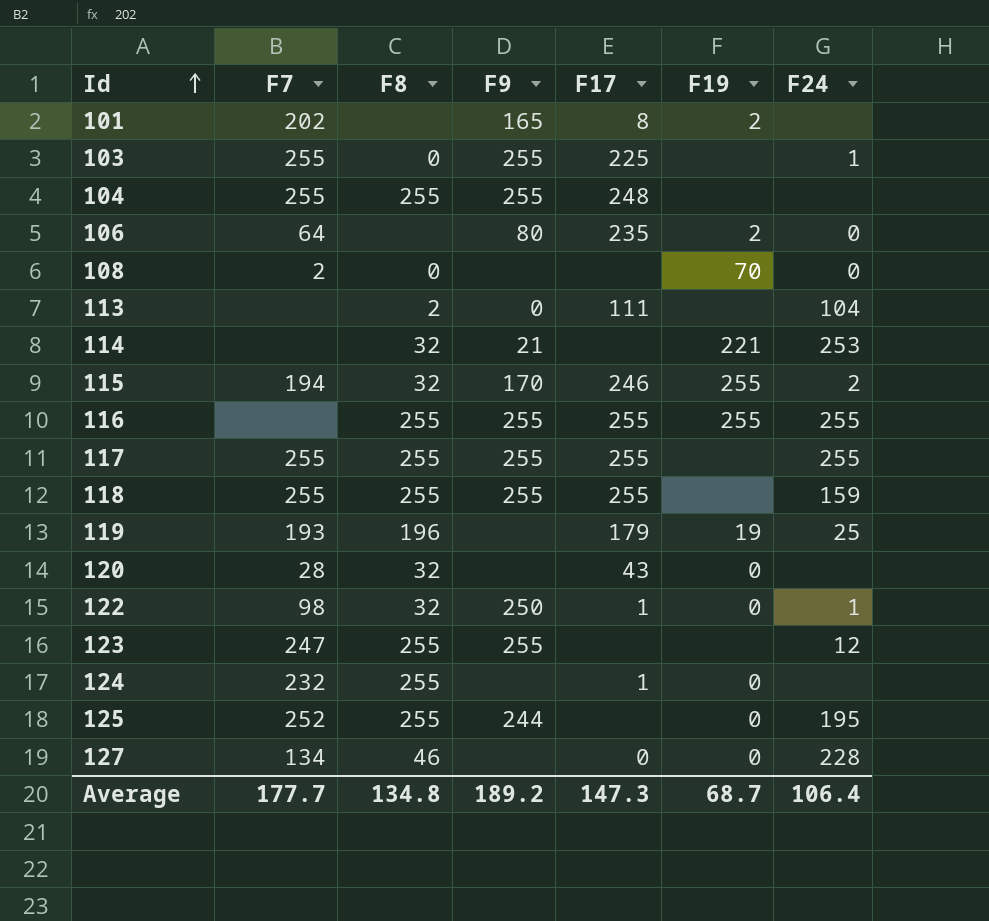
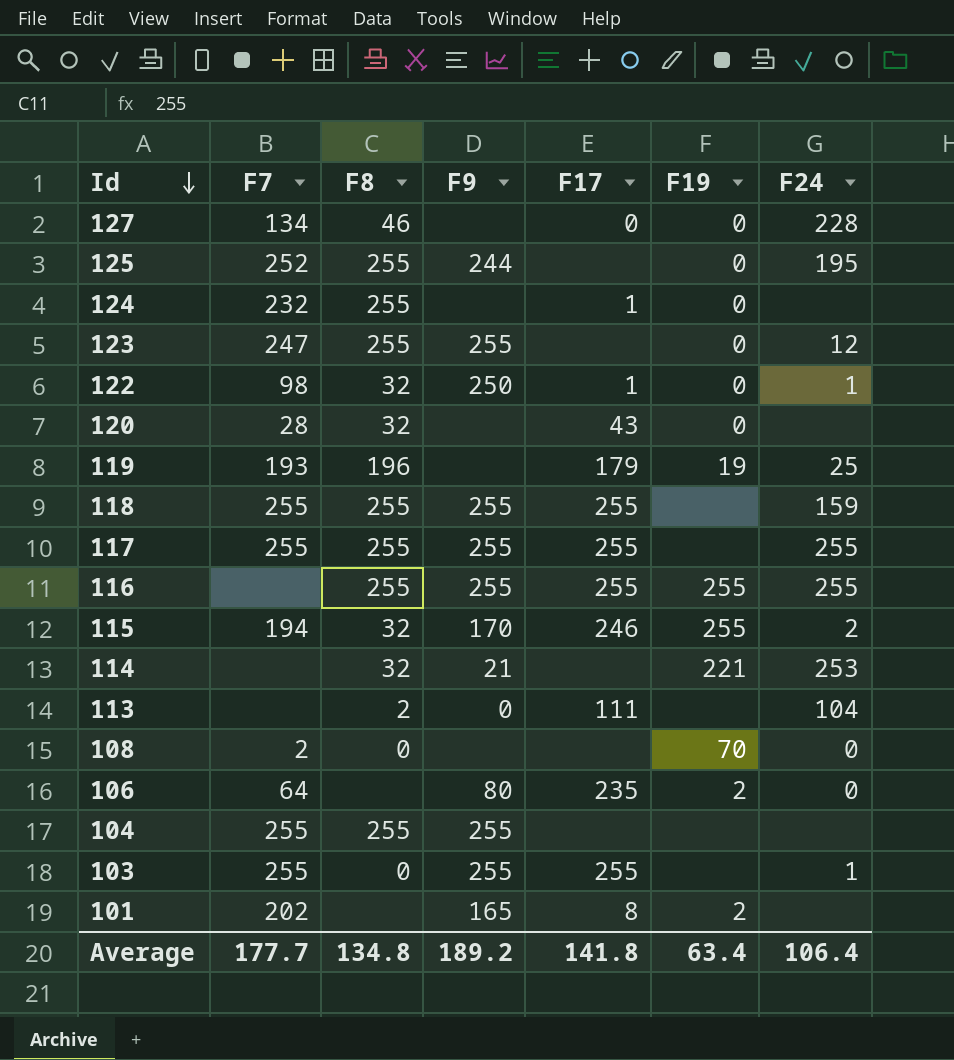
row order: Id ascending -> Id descending
123 | F19: none -> 0
104 | F17: 248 -> none
103 | F17: 225 -> 255
Average | F17: 147.3 -> 141.8
Average | F19: 68.7 -> 63.4

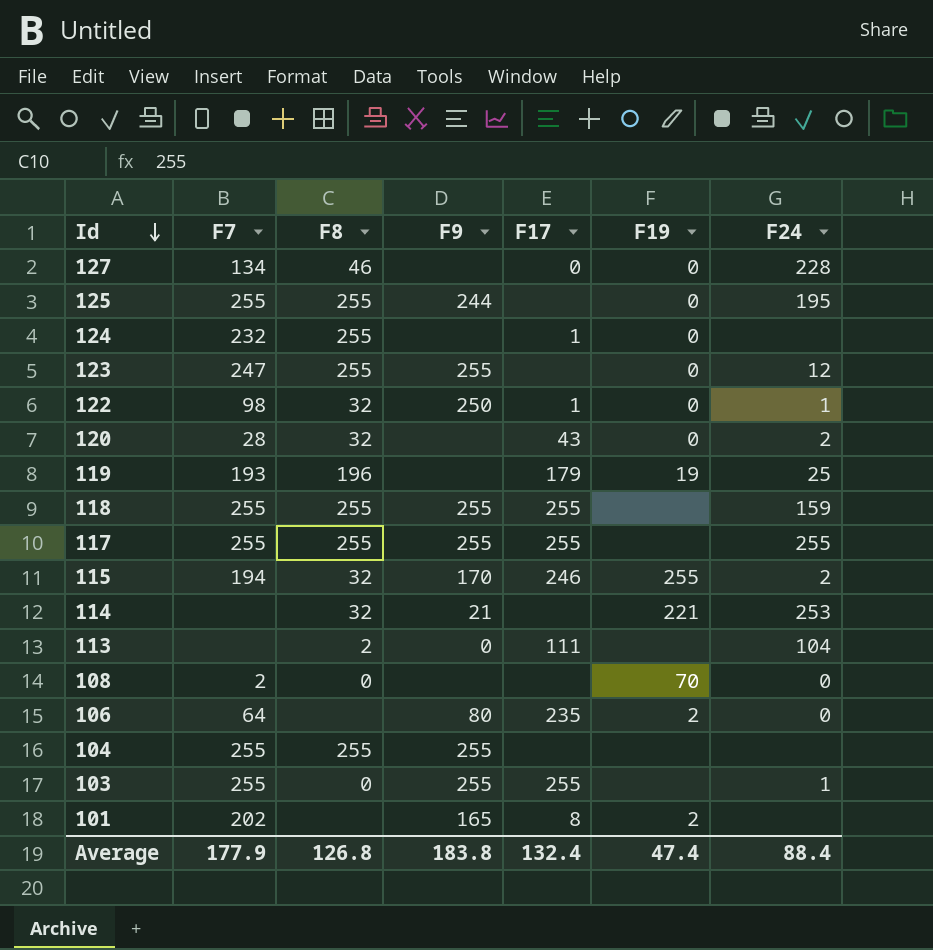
row 116: none | 255 | 255 | 255 | 255 | 255 -> none
125 | F7: 252 -> 255
120 | F24: none -> 2
Average | F7: 177.7 -> 177.9
Average | F8: 134.8 -> 126.8
Average | F9: 189.2 -> 183.8
Average | F17: 141.8 -> 132.4
Average | F19: 63.4 -> 47.4
Average | F24: 106.4 -> 88.4

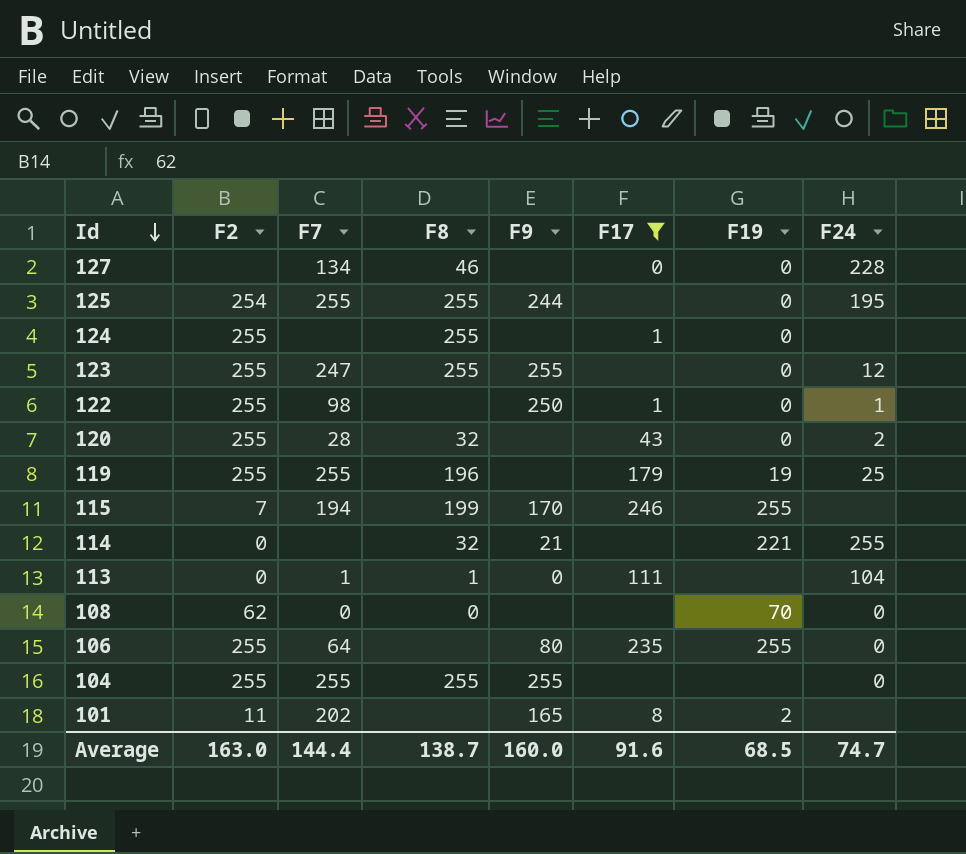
filter: none -> F17 != 255
column F2 | position: none -> 2
124 | F7: 232 -> none
122 | F8: 32 -> none
119 | F7: 193 -> 255
115 | F8: 32 -> 199
115 | F24: 2 -> none
114 | F24: 253 -> 255
113 | F7: none -> 1
113 | F8: 2 -> 1
108 | F7: 2 -> 0
106 | F19: 2 -> 255
104 | F24: none -> 0
Average | F7: 177.9 -> 144.4
Average | F8: 126.8 -> 138.7
Average | F9: 183.8 -> 160.0
Average | F17: 132.4 -> 91.6
Average | F19: 47.4 -> 68.5
Average | F24: 88.4 -> 74.7

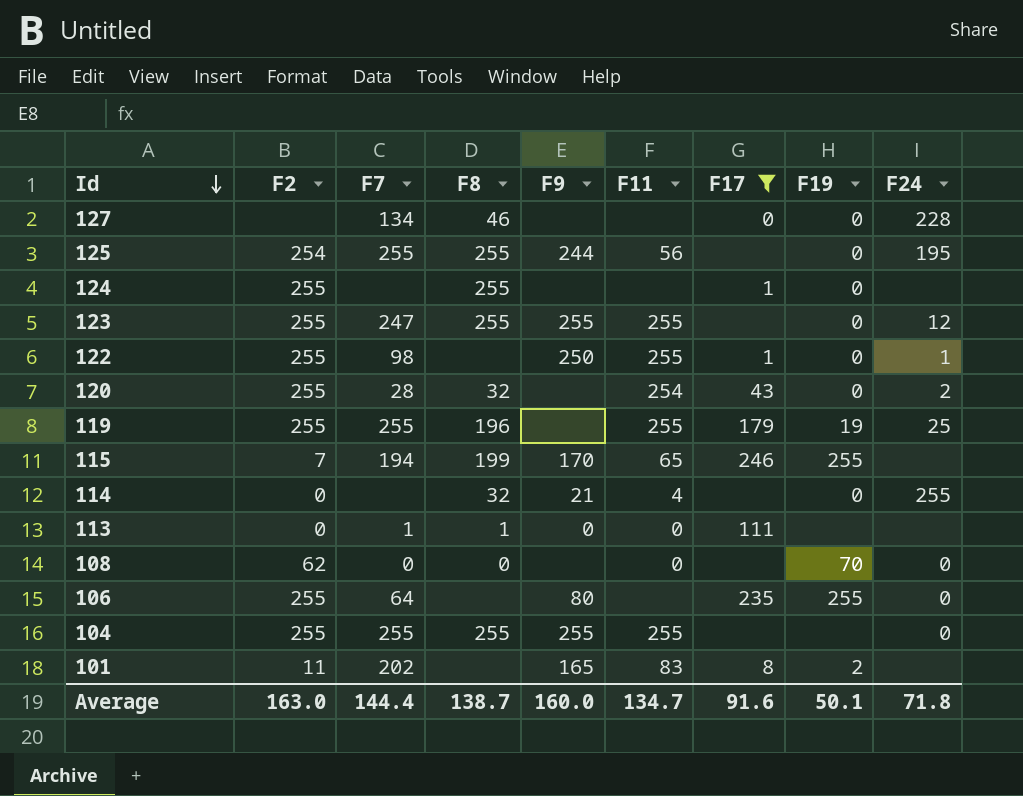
column F11 | position: none -> 6
114 | F19: 221 -> 0
113 | F24: 104 -> none
Average | F19: 68.5 -> 50.1
Average | F24: 74.7 -> 71.8

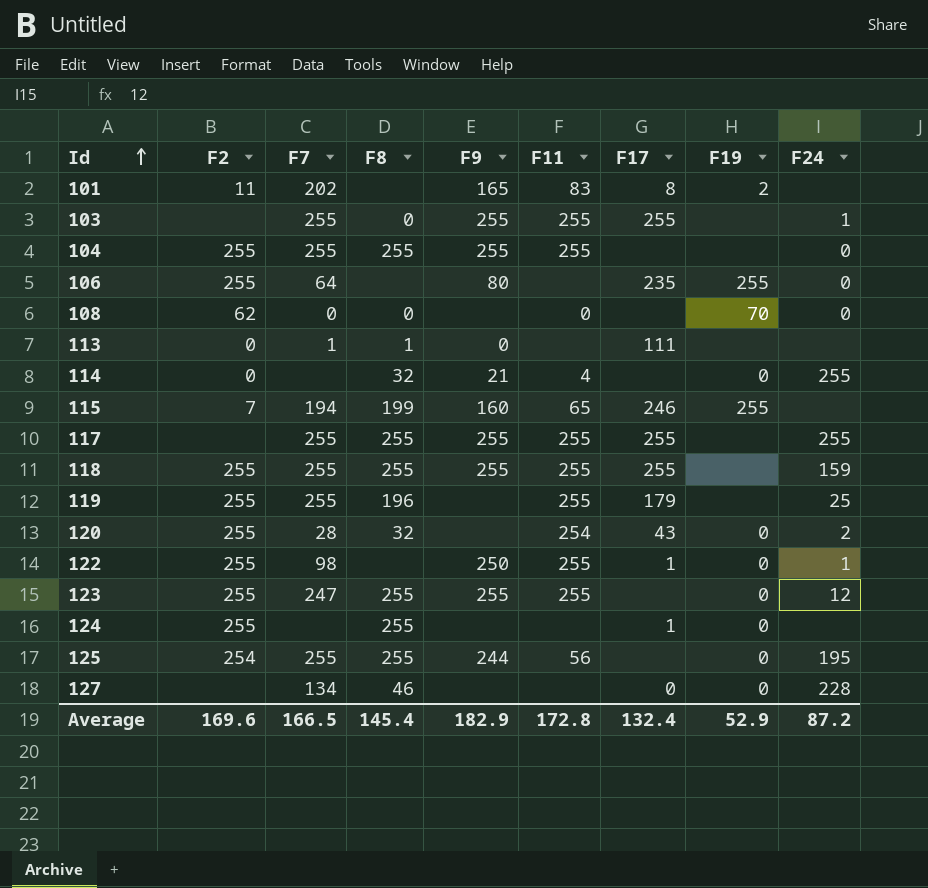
filter: F17 != 255 -> none
row order: Id descending -> Id ascending
113 | F11: 0 -> none
115 | F9: 170 -> 160
119 | F19: 19 -> none
Average | F2: 163.0 -> 169.6
Average | F7: 144.4 -> 166.5
Average | F8: 138.7 -> 145.4
Average | F9: 160.0 -> 182.9
Average | F11: 134.7 -> 172.8
Average | F17: 91.6 -> 132.4
Average | F19: 50.1 -> 52.9
Average | F24: 71.8 -> 87.2

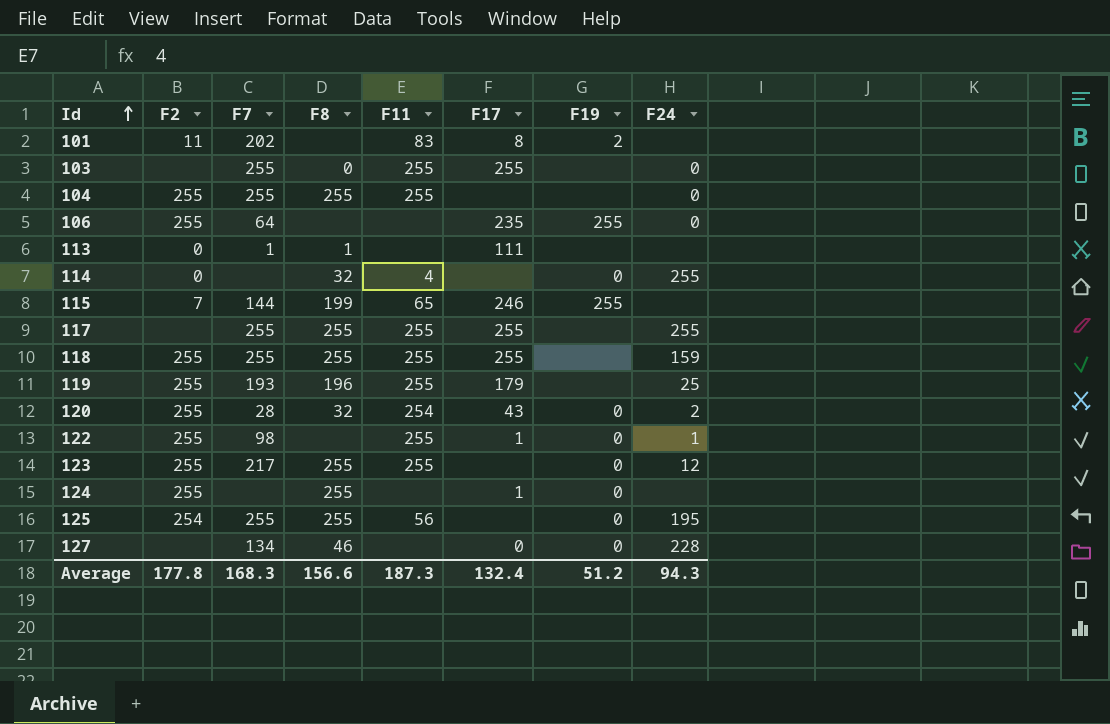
column F9 | position: 5 -> none
row 108: 62 | 0 | 0 | none | 0 | none | 70 | 0 -> none
103 | F24: 1 -> 0
115 | F7: 194 -> 144
119 | F7: 255 -> 193
123 | F7: 247 -> 217
Average | F2: 169.6 -> 177.8
Average | F7: 166.5 -> 168.3
Average | F8: 145.4 -> 156.6
Average | F11: 172.8 -> 187.3
Average | F19: 52.9 -> 51.2
Average | F24: 87.2 -> 94.3

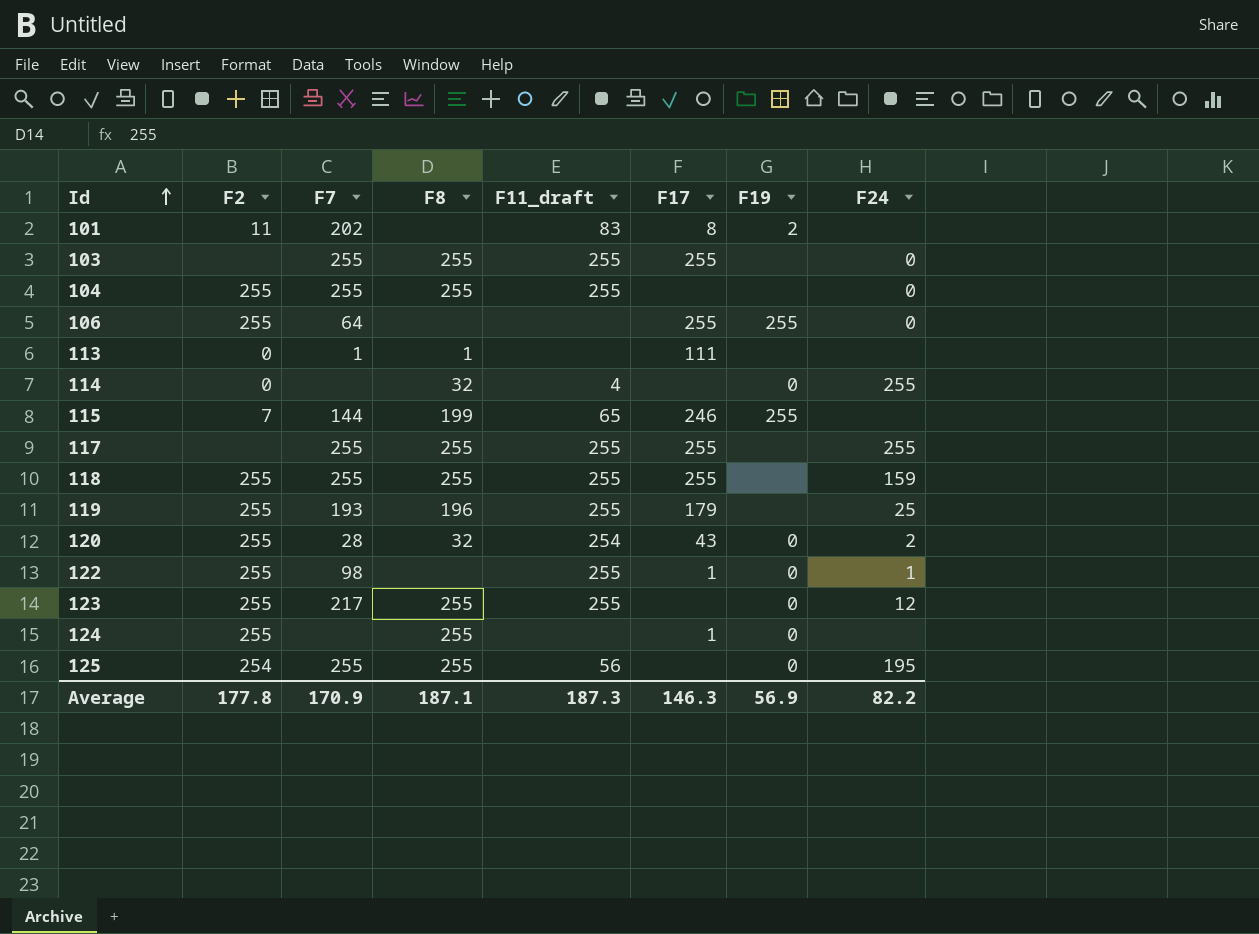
column name: F11 -> F11_draft
row 127: none | 134 | 46 | none | 0 | 0 | 228 -> none
103 | F8: 0 -> 255
106 | F17: 235 -> 255
Average | F7: 168.3 -> 170.9
Average | F8: 156.6 -> 187.1
Average | F17: 132.4 -> 146.3
Average | F19: 51.2 -> 56.9
Average | F24: 94.3 -> 82.2

